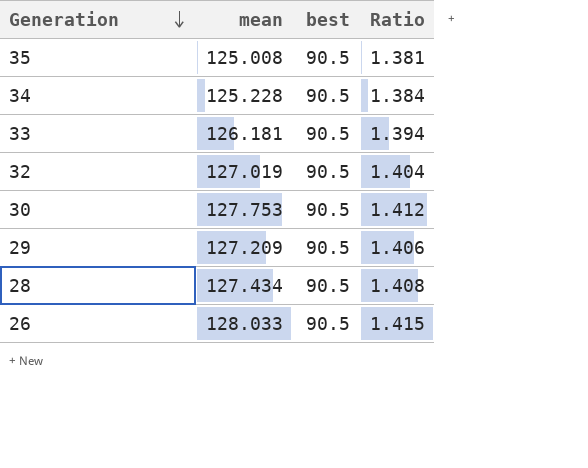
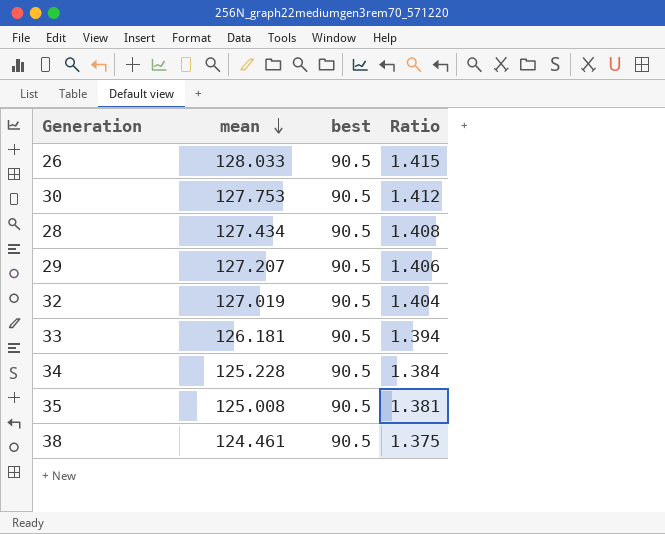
row order: Generation descending -> mean descending
29 | mean: 127.209 -> 127.207
row 38: none -> 124.461 | 90.5 | 1.375

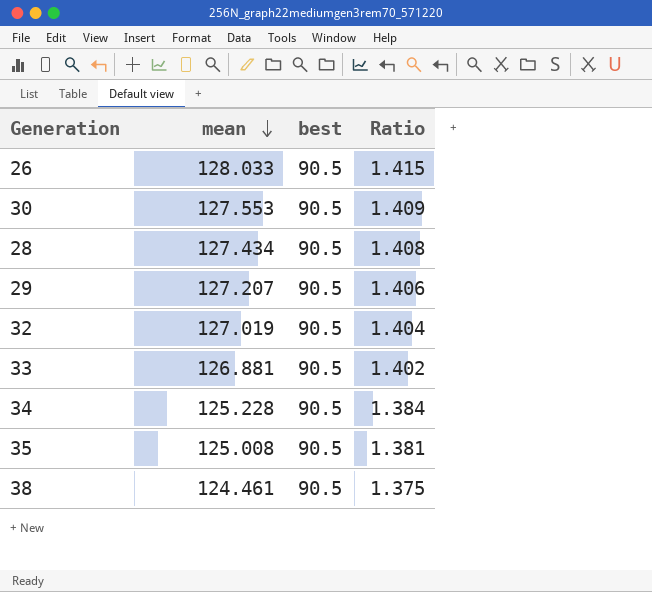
30 | mean: 127.753 -> 127.553
30 | Ratio: 1.412 -> 1.409
33 | mean: 126.181 -> 126.881
33 | Ratio: 1.394 -> 1.402

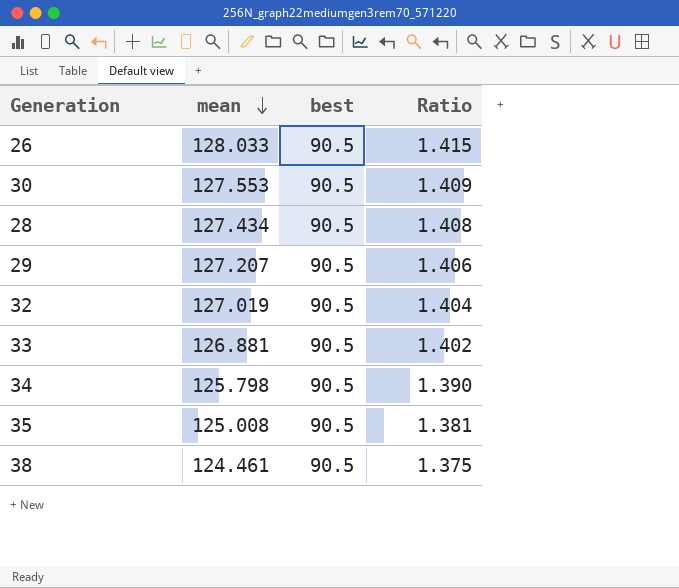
34 | mean: 125.228 -> 125.798
34 | Ratio: 1.384 -> 1.390

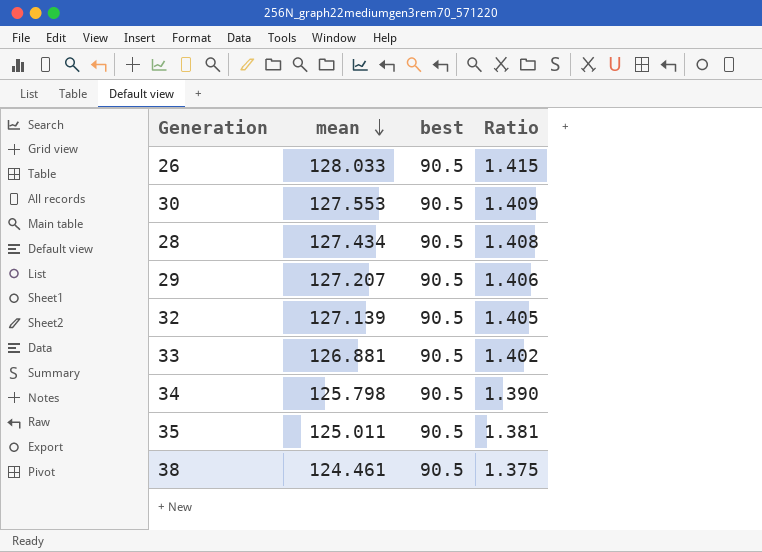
32 | mean: 127.019 -> 127.139
32 | Ratio: 1.404 -> 1.405
35 | mean: 125.008 -> 125.011

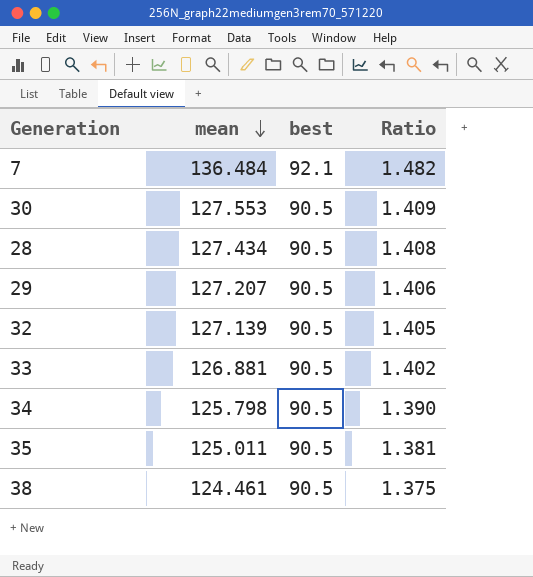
row 26: 128.033 | 90.5 | 1.415 -> none
row 7: none -> 136.484 | 92.1 | 1.482

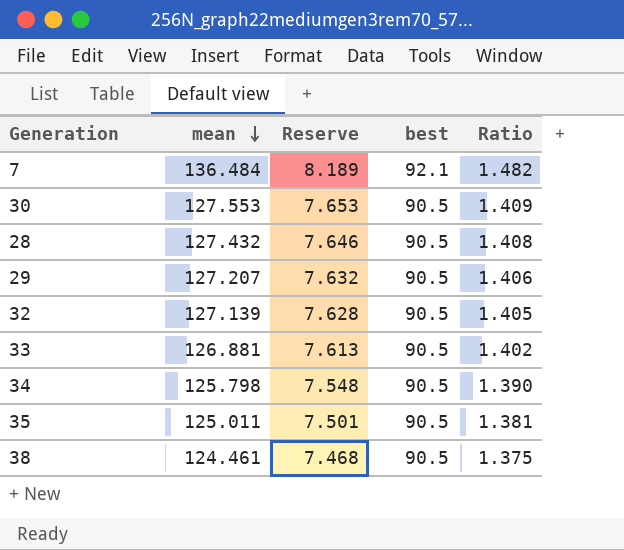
column Reserve | formula: none -> [mean] * 0.06
28 | mean: 127.434 -> 127.432

